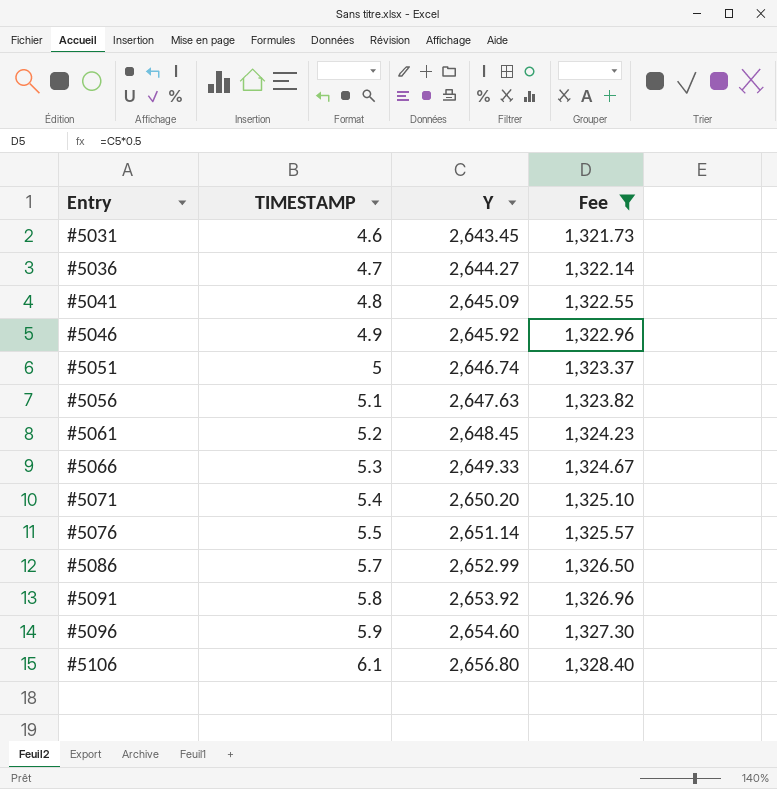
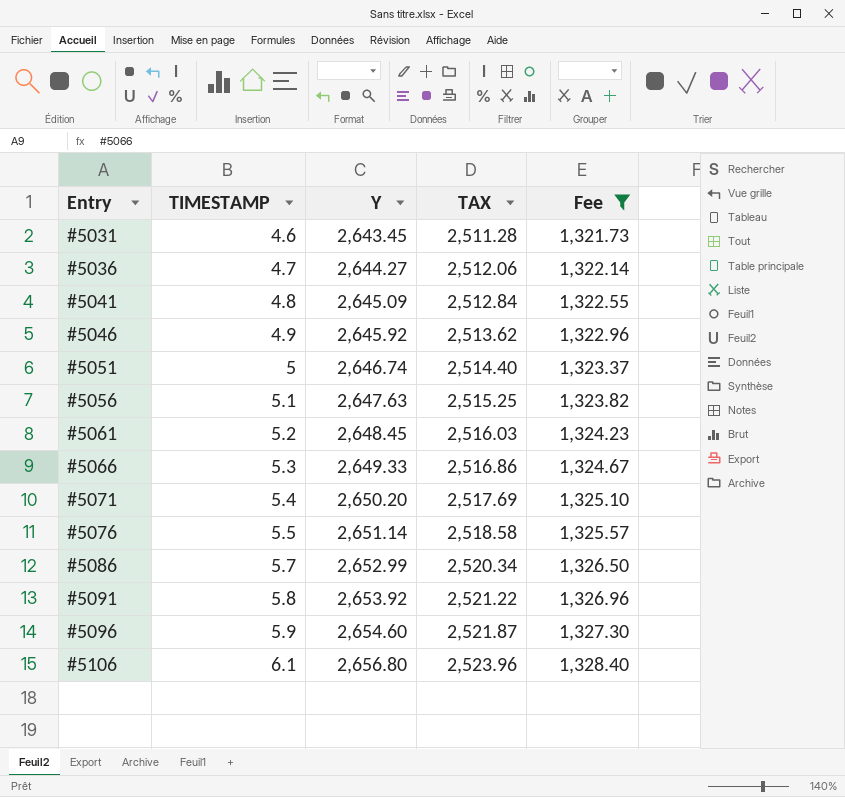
column TAX | formula: none -> [Y] * 0.95

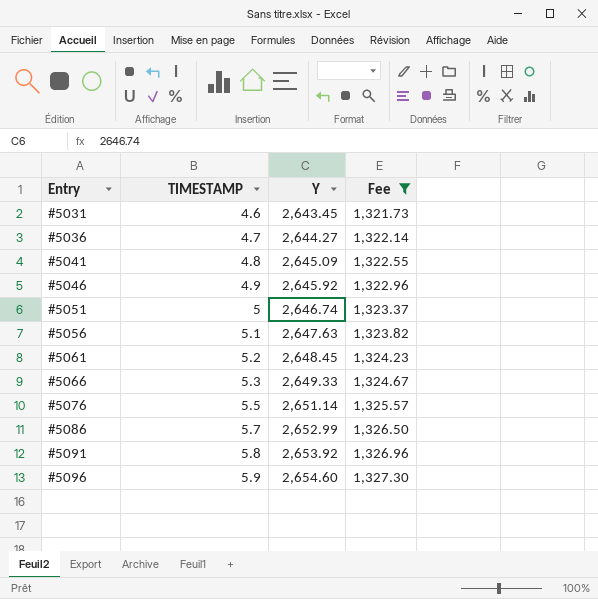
column TAX | formula: [Y] * 0.95 -> none
row #5071: 5.4 | 2,650.20 | 2,517.69 | 1,325.10 -> none
row #5106: 6.1 | 2,656.80 | 2,523.96 | 1,328.40 -> none

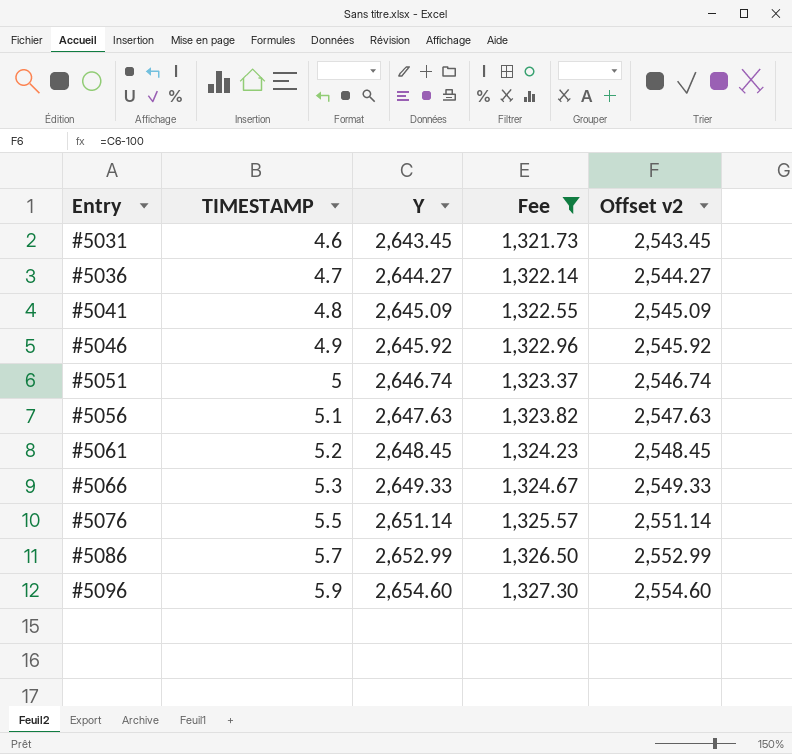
column Offset v2 | formula: none -> [Y] - 100
row #5091: 5.8 | 2,653.92 | 1,326.96 -> none

